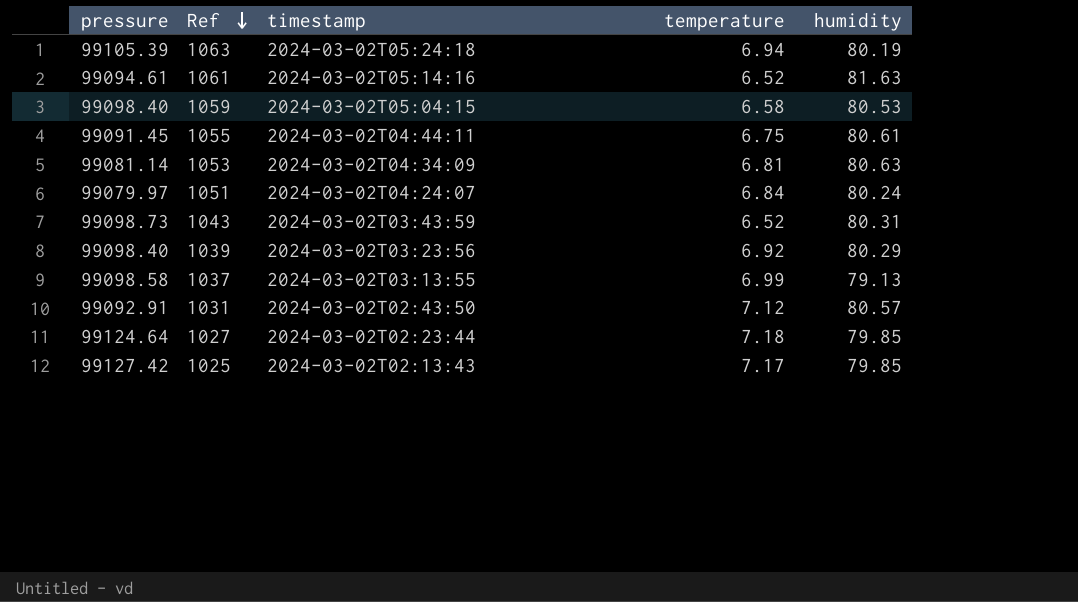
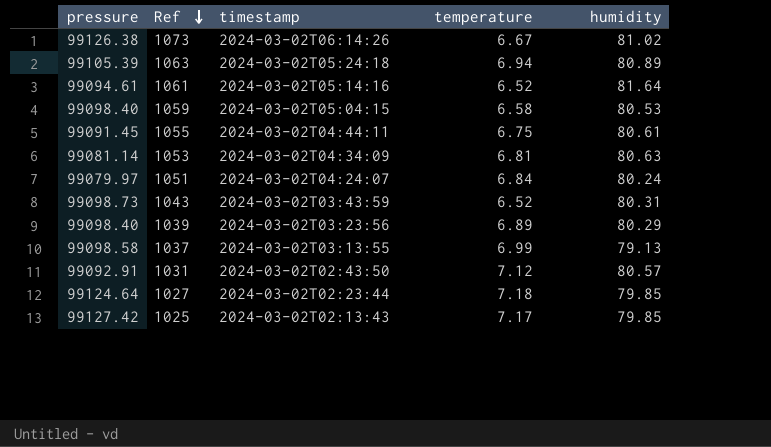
row 1073: none -> 99126.38 | 2024-03-02T06:14:26 | 6.67 | 81.02
1063 | humidity: 80.19 -> 80.89
1061 | humidity: 81.63 -> 81.64
1039 | temperature: 6.92 -> 6.89

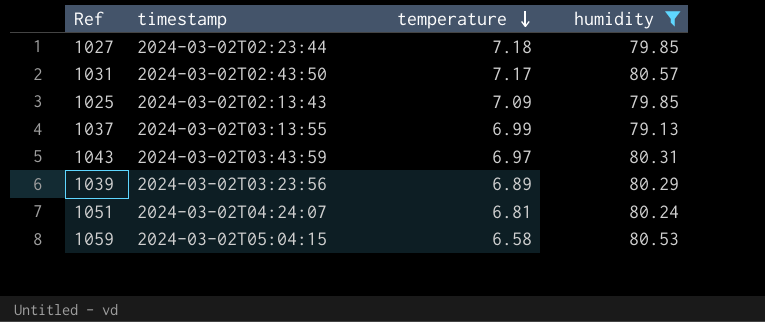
filter: none -> humidity <= 80.57
row order: Ref descending -> temperature descending
column pressure | position: 1 -> none
1031 | temperature: 7.12 -> 7.17
1025 | temperature: 7.17 -> 7.09
1043 | temperature: 6.52 -> 6.97
1051 | temperature: 6.84 -> 6.81

